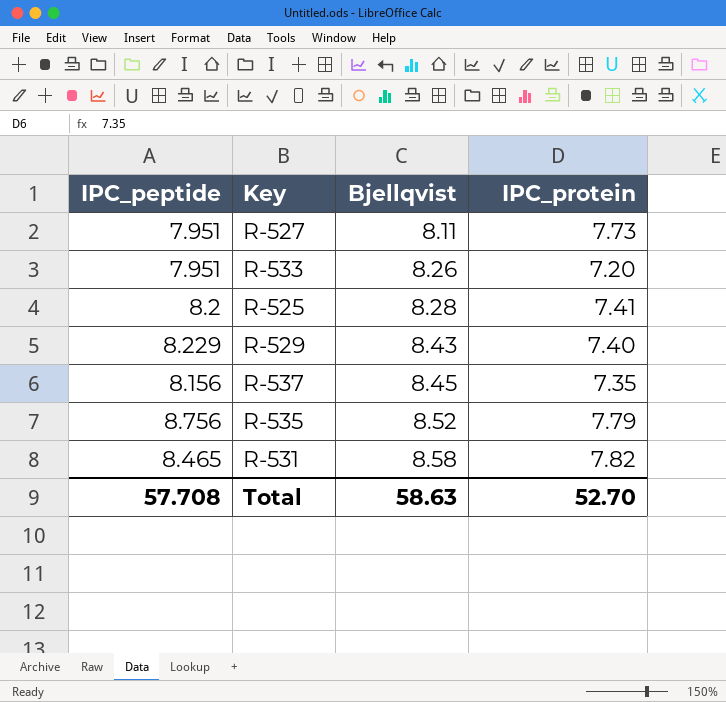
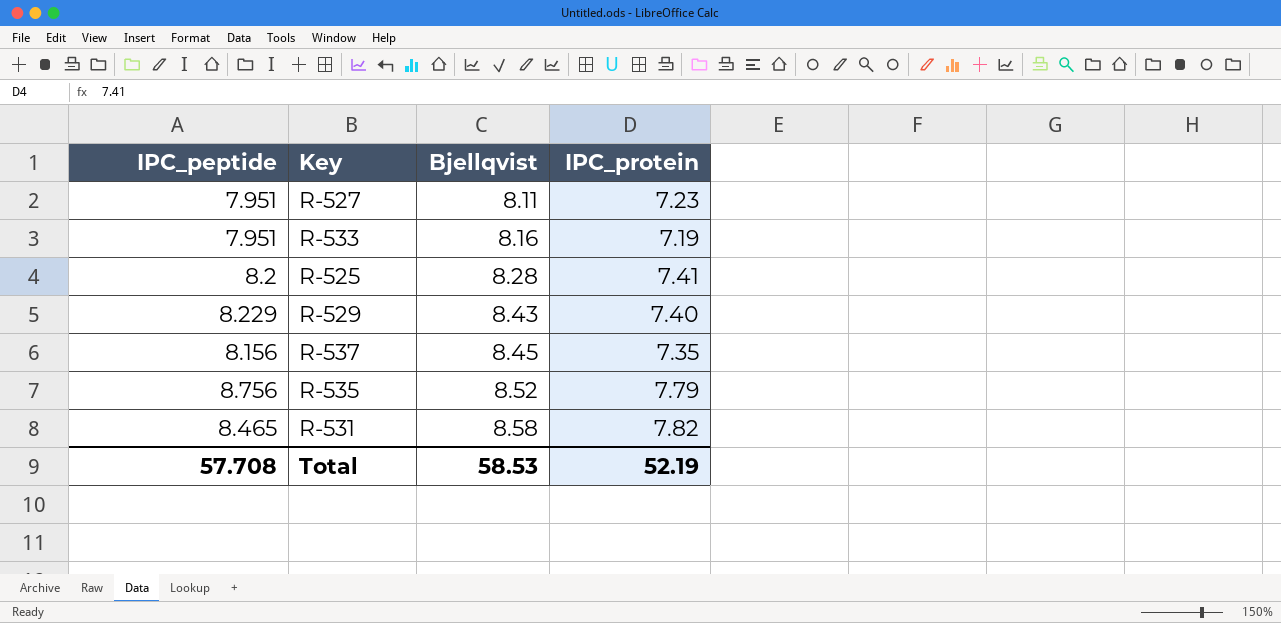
R-527 | IPC_protein: 7.73 -> 7.23
R-533 | Bjellqvist: 8.26 -> 8.16
R-533 | IPC_protein: 7.20 -> 7.19
Total | Bjellqvist: 58.63 -> 58.53
Total | IPC_protein: 52.70 -> 52.19

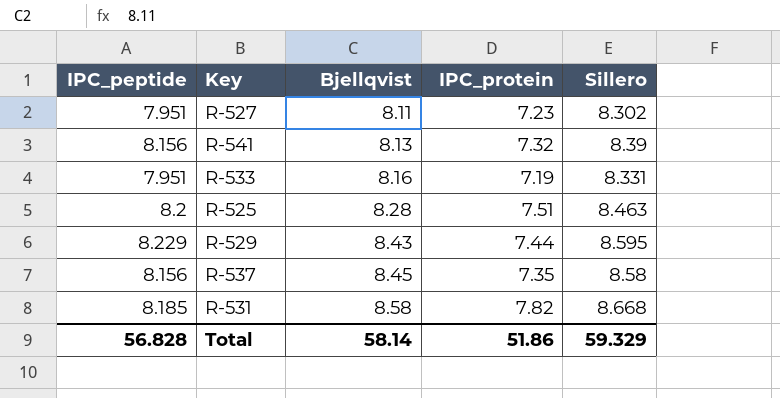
column Sillero | position: none -> 5
row R-535: 8.756 | 8.52 | 7.79 -> none
row R-541: none -> 8.156 | 8.13 | 7.32 | 8.39
R-525 | IPC_protein: 7.41 -> 7.51
R-529 | IPC_protein: 7.40 -> 7.44
R-531 | IPC_peptide: 8.465 -> 8.185
Total | IPC_peptide: 57.708 -> 56.828
Total | Bjellqvist: 58.53 -> 58.14
Total | IPC_protein: 52.19 -> 51.86

